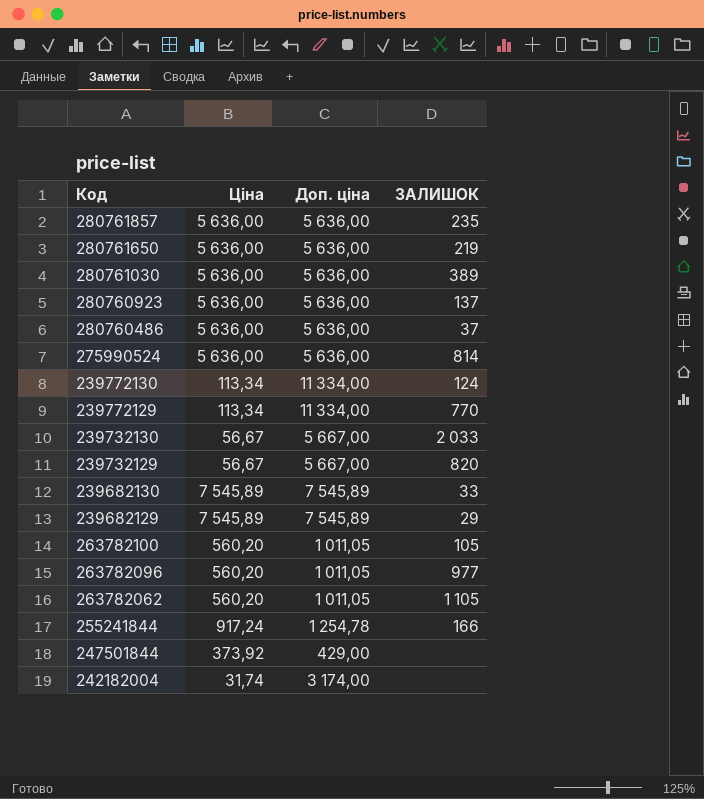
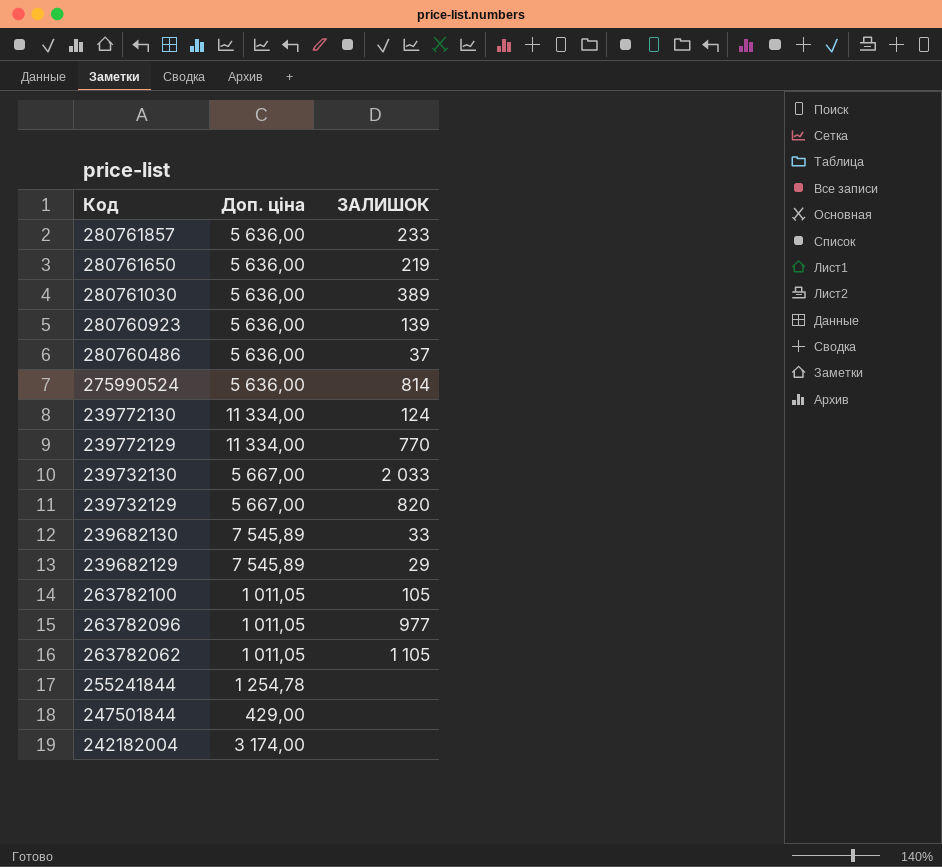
column Ціна | position: 2 -> none
280761857 | ЗАЛИШОК: 235 -> 233
280760923 | ЗАЛИШОК: 137 -> 139
255241844 | ЗАЛИШОК: 166 -> none

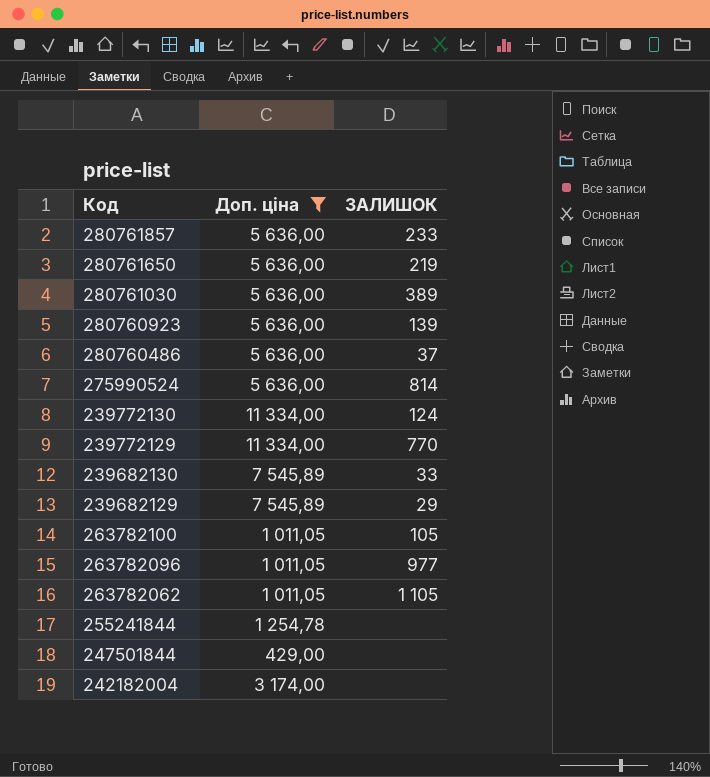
filter: none -> Доп. ціна != 5 667,00

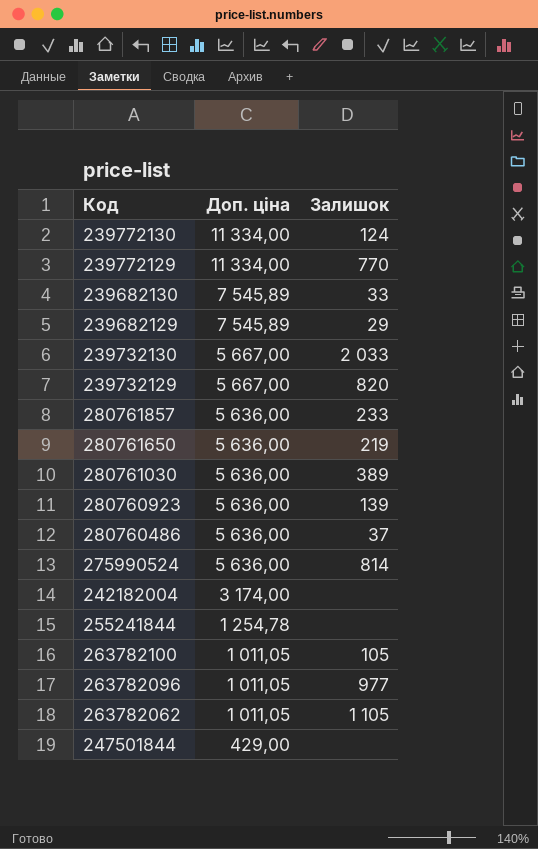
filter: Доп. ціна != 5 667,00 -> none
row order: none -> Доп. ціна descending
column name: ЗАЛИШОК -> Залишок

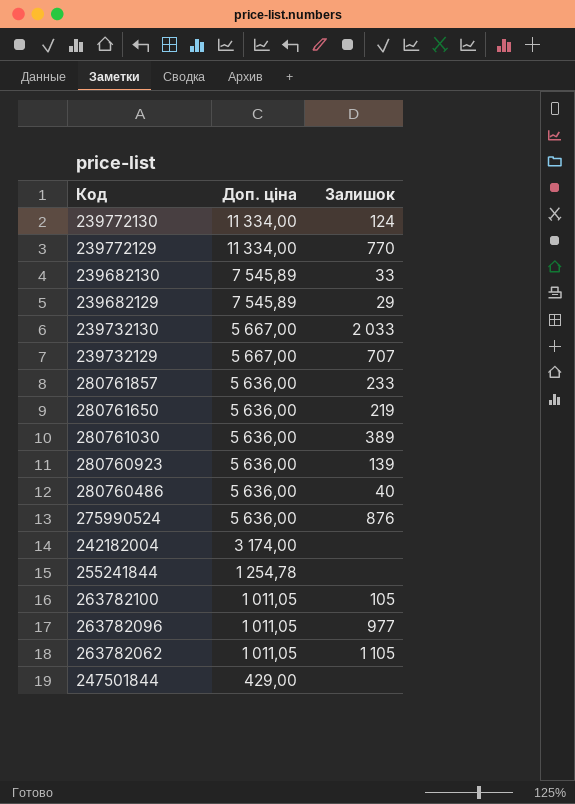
239732129 | Залишок: 820 -> 707
280760486 | Залишок: 37 -> 40
275990524 | Залишок: 814 -> 876

